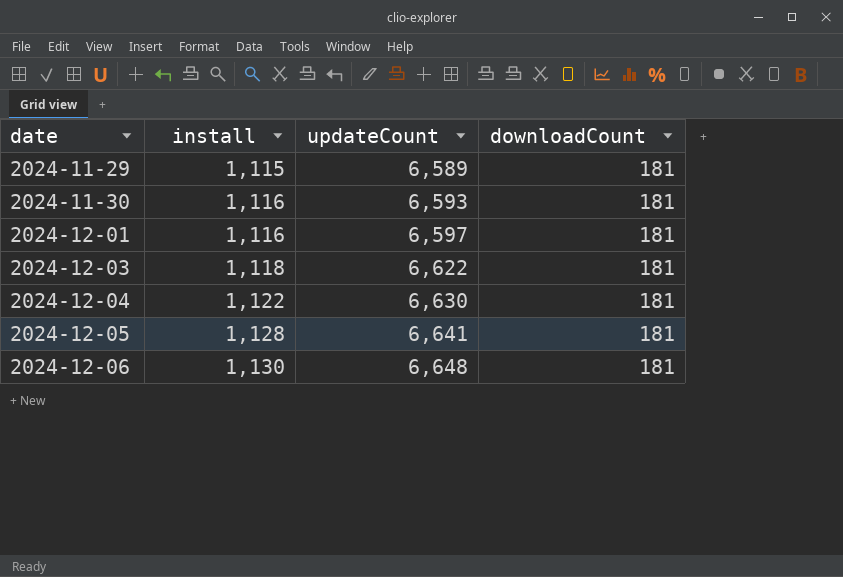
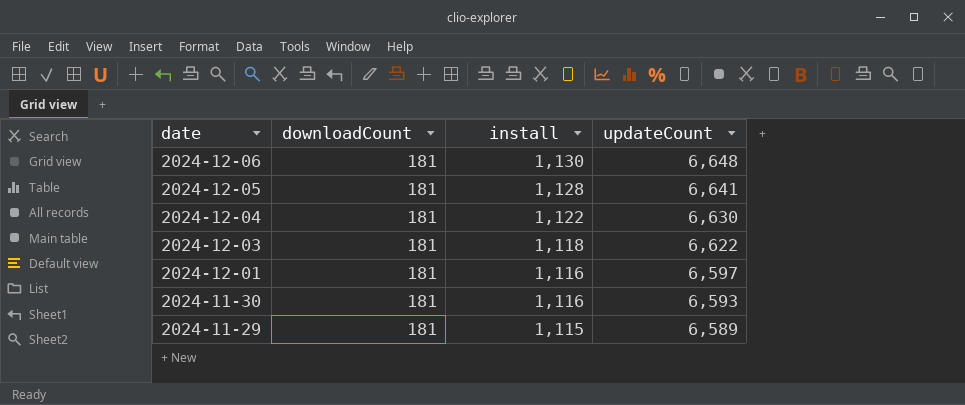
row order: date ascending -> date descending
column downloadCount | position: 4 -> 2

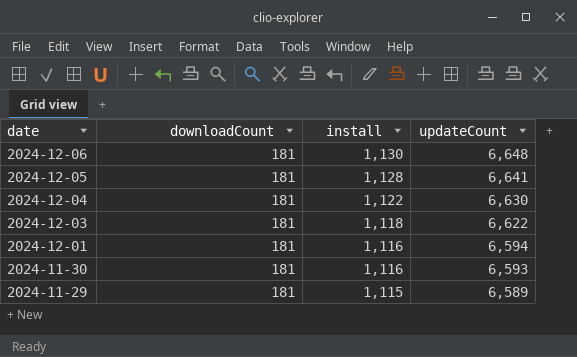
2024-12-01 | updateCount: 6,597 -> 6,594

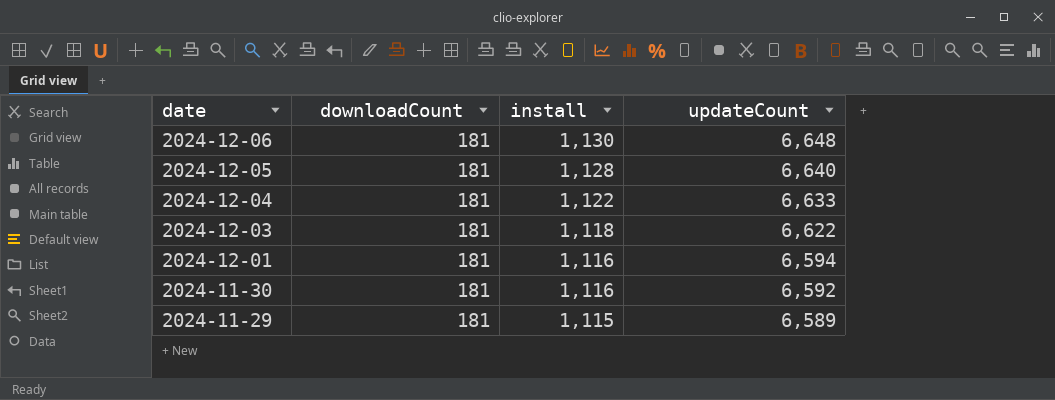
2024-12-05 | updateCount: 6,641 -> 6,640
2024-12-04 | updateCount: 6,630 -> 6,633
2024-11-30 | updateCount: 6,593 -> 6,592

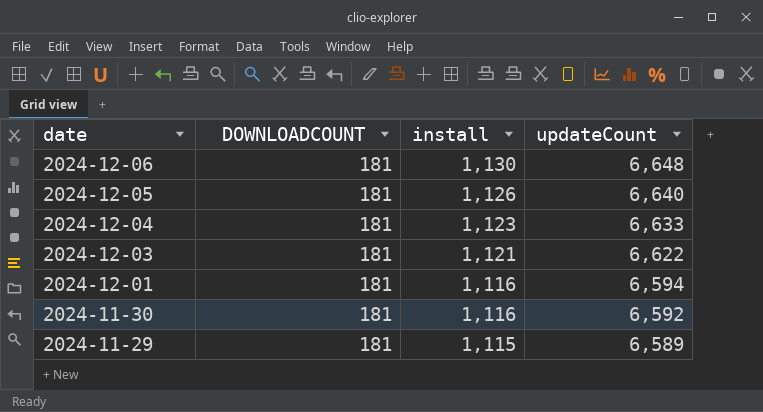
column name: downloadCount -> DOWNLOADCOUNT
2024-12-05 | install: 1,128 -> 1,126
2024-12-04 | install: 1,122 -> 1,123
2024-12-03 | install: 1,118 -> 1,121

